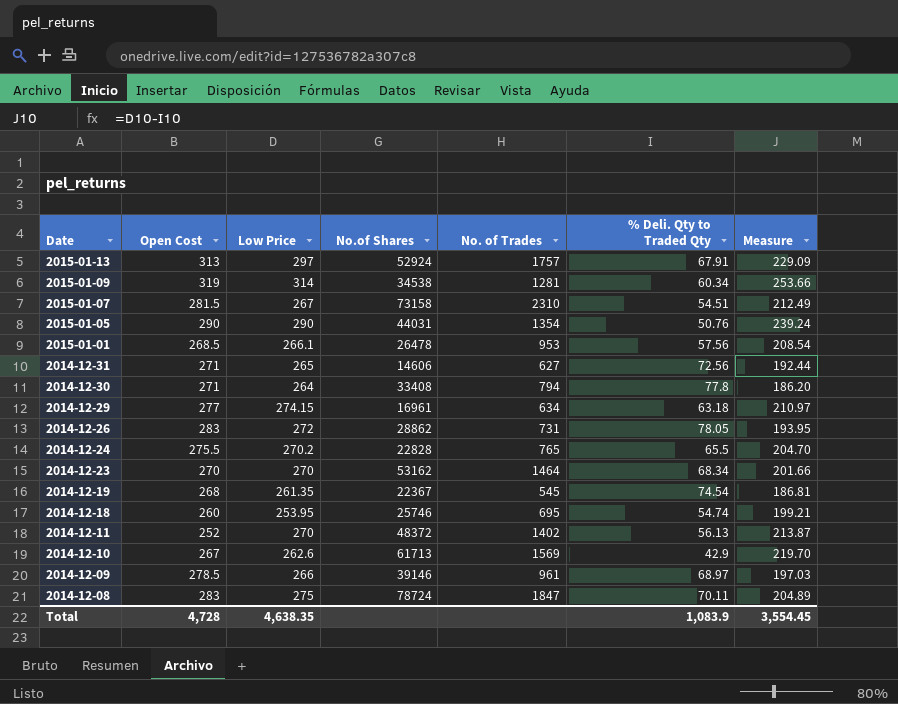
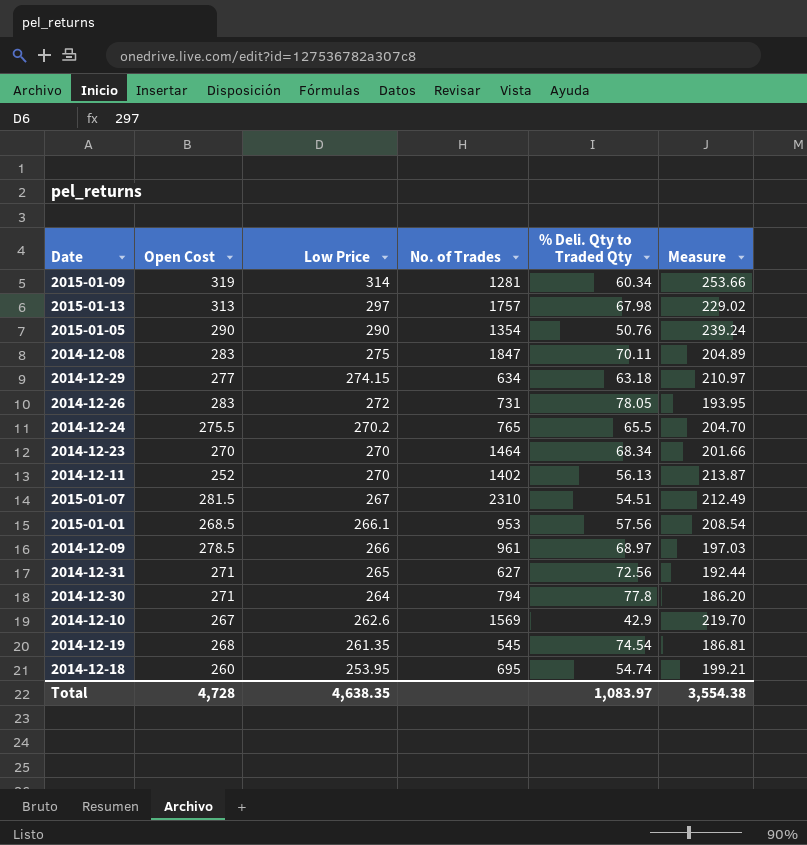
row order: Date descending -> Low Price descending
column No.of Shares | position: 4 -> none
2015-01-13 | % Deli. Qty to Traded Qty: 67.91 -> 67.98
2015-01-13 | Measure: 229.09 -> 229.02
Total | % Deli. Qty to Traded Qty: 1,083.9 -> 1,083.97
Total | Measure: 3,554.45 -> 3,554.38

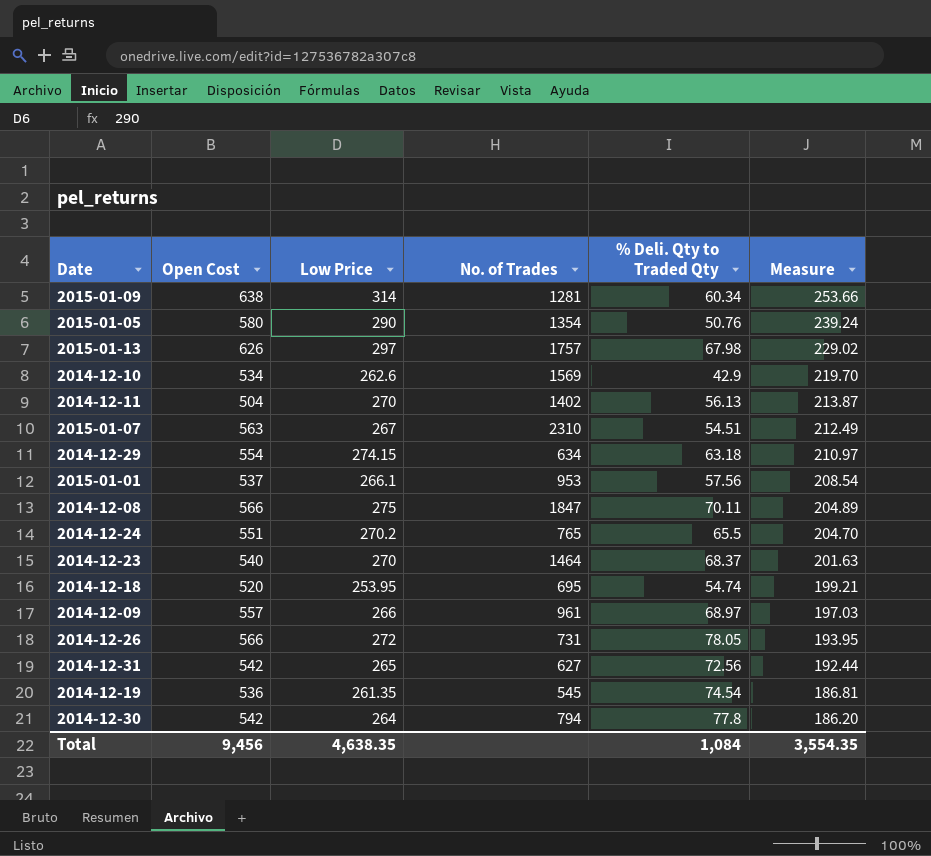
row order: Low Price descending -> Measure descending
2015-01-09 | Open Cost: 319 -> 638
2015-01-05 | Open Cost: 290 -> 580
2015-01-13 | Open Cost: 313 -> 626
2014-12-10 | Open Cost: 267 -> 534
2014-12-11 | Open Cost: 252 -> 504
2015-01-07 | Open Cost: 281.5 -> 563
2014-12-29 | Open Cost: 277 -> 554
2015-01-01 | Open Cost: 268.5 -> 537
2014-12-08 | Open Cost: 283 -> 566
2014-12-24 | Open Cost: 275.5 -> 551
2014-12-23 | Open Cost: 270 -> 540
2014-12-23 | % Deli. Qty to Traded Qty: 68.34 -> 68.37
2014-12-23 | Measure: 201.66 -> 201.63
2014-12-18 | Open Cost: 260 -> 520
2014-12-09 | Open Cost: 278.5 -> 557
2014-12-26 | Open Cost: 283 -> 566
2014-12-31 | Open Cost: 271 -> 542
2014-12-19 | Open Cost: 268 -> 536
2014-12-30 | Open Cost: 271 -> 542
Total | Open Cost: 4,728 -> 9,456
Total | % Deli. Qty to Traded Qty: 1,083.97 -> 1,084
Total | Measure: 3,554.38 -> 3,554.35

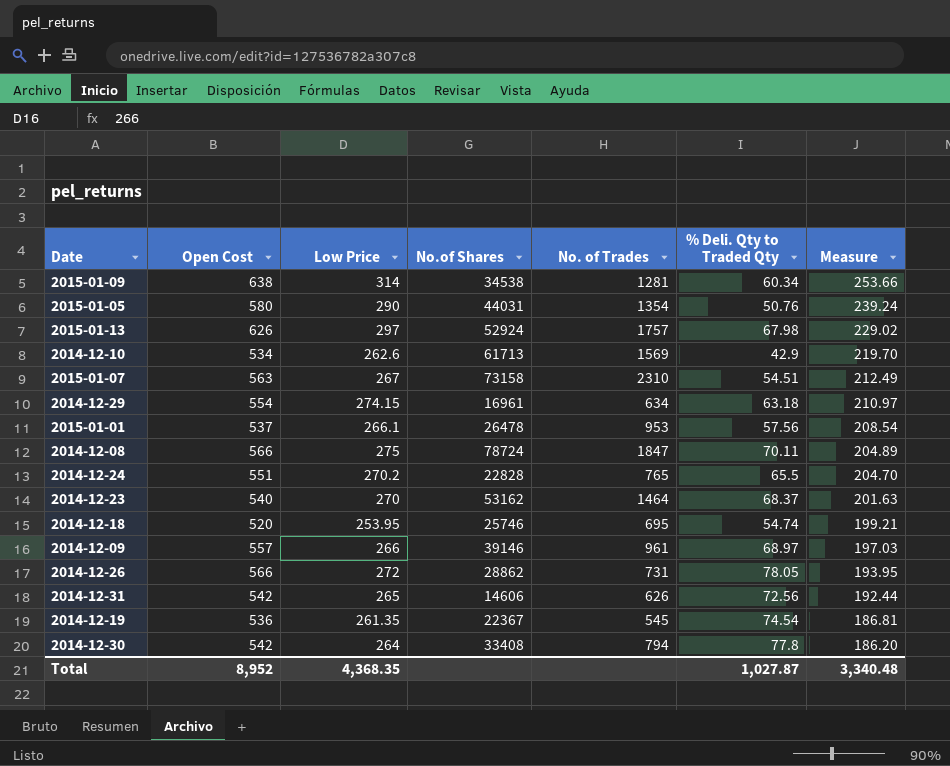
column No.of Shares | position: none -> 4
row 2014-12-11: 504 | 270 | 1402 | 56.13 | 213.87 -> none
2014-12-31 | No. of Trades: 627 -> 626
Total | Open Cost: 9,456 -> 8,952
Total | Low Price: 4,638.35 -> 4,368.35
Total | % Deli. Qty to Traded Qty: 1,084 -> 1,027.87
Total | Measure: 3,554.35 -> 3,340.48

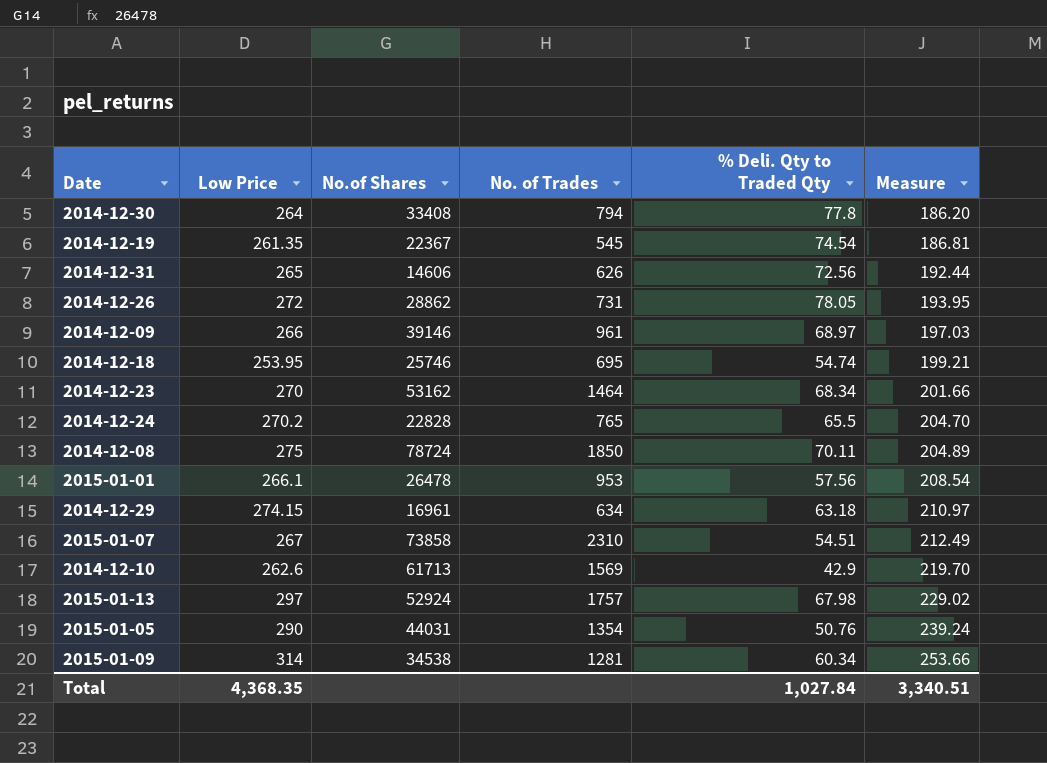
row order: Measure descending -> Measure ascending
column Open Cost | position: 2 -> none
2014-12-23 | % Deli. Qty to Traded Qty: 68.37 -> 68.34
2014-12-23 | Measure: 201.63 -> 201.66
2014-12-08 | No. of Trades: 1847 -> 1850
2015-01-07 | No.of Shares: 73158 -> 73858
Total | % Deli. Qty to Traded Qty: 1,027.87 -> 1,027.84
Total | Measure: 3,340.48 -> 3,340.51

